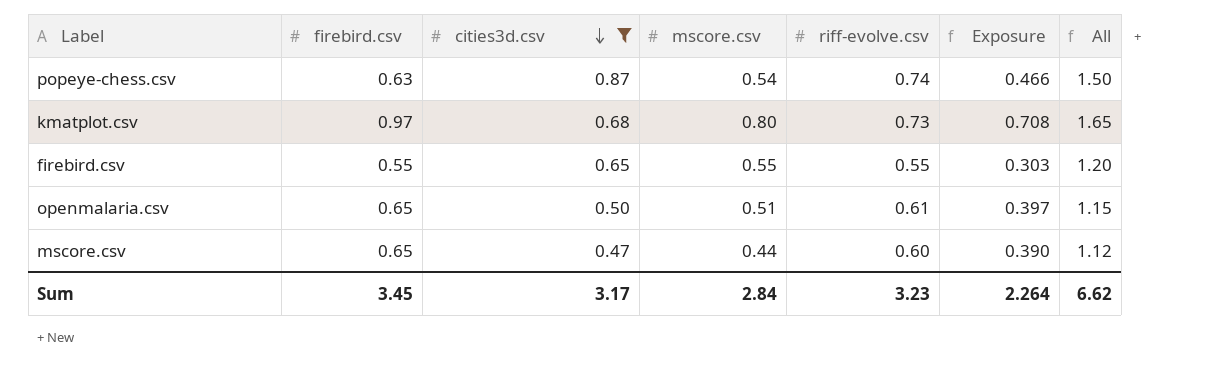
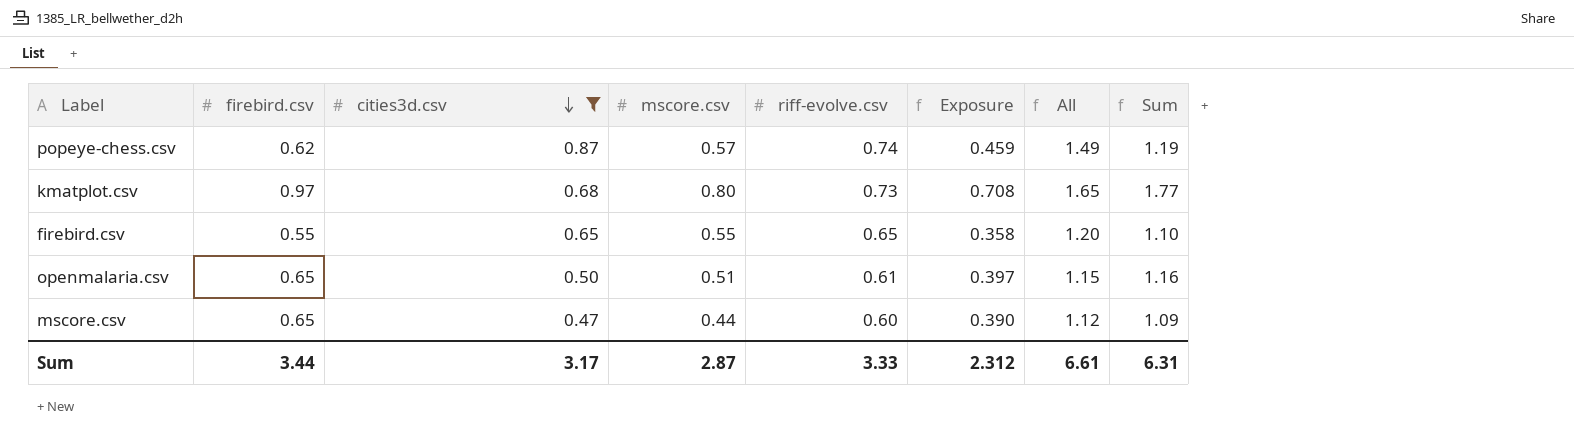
column Sum | formula: none -> [firebird.csv] + [mscore.csv]
popeye-chess.csv | firebird.csv: 0.63 -> 0.62
popeye-chess.csv | mscore.csv: 0.54 -> 0.57
popeye-chess.csv | Exposure: 0.466 -> 0.459
popeye-chess.csv | All: 1.50 -> 1.49
firebird.csv | riff-evolve.csv: 0.55 -> 0.65
firebird.csv | Exposure: 0.303 -> 0.358
Sum | firebird.csv: 3.45 -> 3.44
Sum | mscore.csv: 2.84 -> 2.87
Sum | riff-evolve.csv: 3.23 -> 3.33
Sum | Exposure: 2.264 -> 2.312
Sum | All: 6.62 -> 6.61

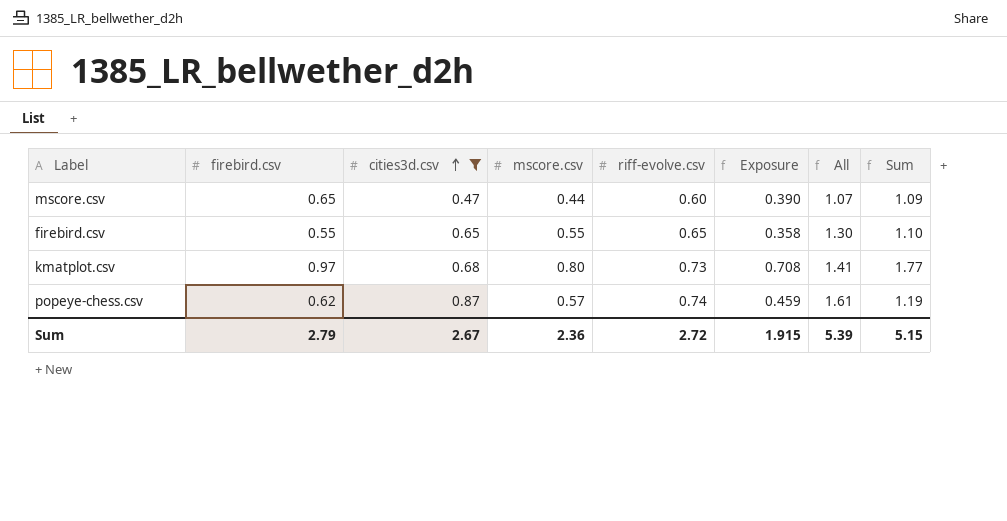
row order: cities3d.csv descending -> cities3d.csv ascending
column All | formula: [firebird.csv] + [cities3d.csv] -> [cities3d.csv] + [riff-evolve.csv]
row openmalaria.csv: 0.65 | 0.50 | 0.51 | 0.61 | 0.397 | 1.15 | 1.16 -> none
Sum | firebird.csv: 3.44 -> 2.79
Sum | cities3d.csv: 3.17 -> 2.67
Sum | mscore.csv: 2.87 -> 2.36
Sum | riff-evolve.csv: 3.33 -> 2.72
Sum | Exposure: 2.312 -> 1.915
Sum | All: 6.61 -> 5.39
Sum | Sum: 6.31 -> 5.15

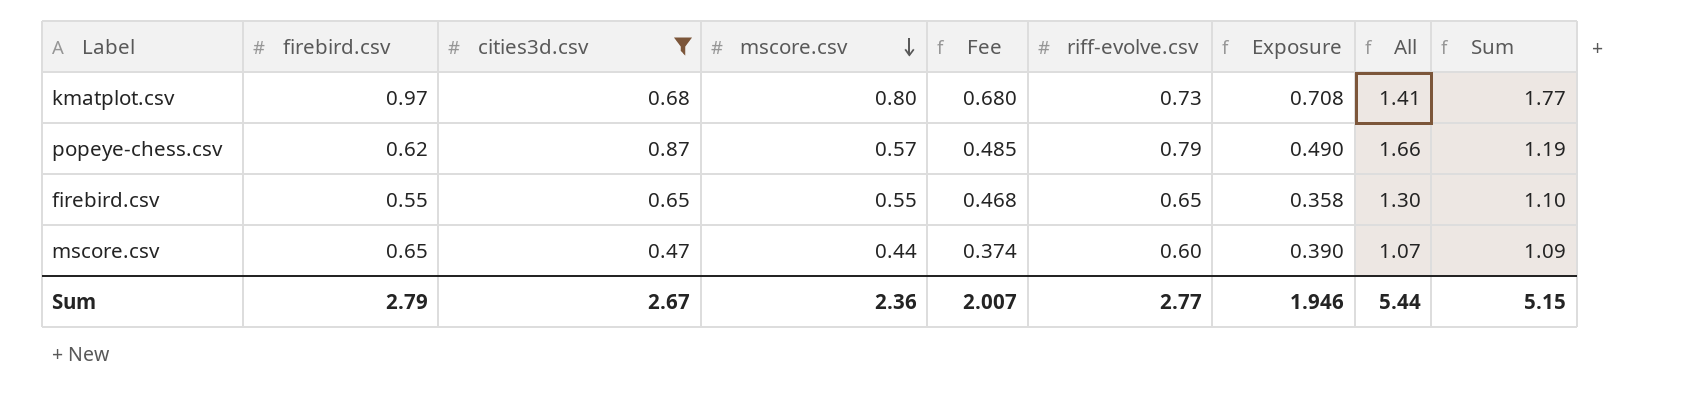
row order: cities3d.csv ascending -> mscore.csv descending
column Fee | formula: none -> [mscore.csv] * 0.85
popeye-chess.csv | riff-evolve.csv: 0.74 -> 0.79
popeye-chess.csv | Exposure: 0.459 -> 0.490
popeye-chess.csv | All: 1.61 -> 1.66
Sum | riff-evolve.csv: 2.72 -> 2.77
Sum | Exposure: 1.915 -> 1.946
Sum | All: 5.39 -> 5.44

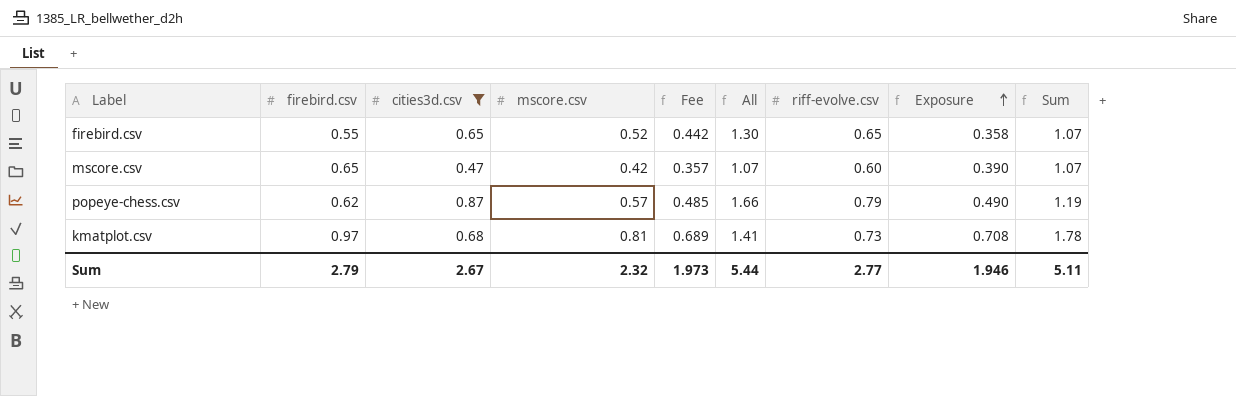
row order: mscore.csv descending -> Exposure ascending
column All | position: 8 -> 6
firebird.csv | mscore.csv: 0.55 -> 0.52
firebird.csv | Fee: 0.468 -> 0.442
firebird.csv | Sum: 1.10 -> 1.07
mscore.csv | mscore.csv: 0.44 -> 0.42
mscore.csv | Fee: 0.374 -> 0.357
mscore.csv | Sum: 1.09 -> 1.07
kmatplot.csv | mscore.csv: 0.80 -> 0.81
kmatplot.csv | Fee: 0.680 -> 0.689
kmatplot.csv | Sum: 1.77 -> 1.78
Sum | mscore.csv: 2.36 -> 2.32
Sum | Fee: 2.007 -> 1.973
Sum | Sum: 5.15 -> 5.11

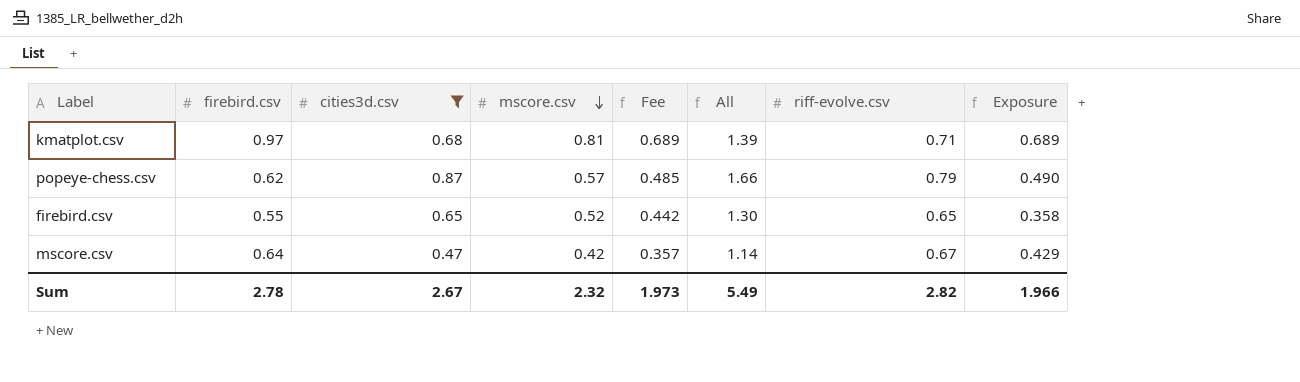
row order: Exposure ascending -> mscore.csv descending
column Sum | formula: [firebird.csv] + [mscore.csv] -> none
kmatplot.csv | All: 1.41 -> 1.39
kmatplot.csv | riff-evolve.csv: 0.73 -> 0.71
kmatplot.csv | Exposure: 0.708 -> 0.689
mscore.csv | firebird.csv: 0.65 -> 0.64
mscore.csv | All: 1.07 -> 1.14
mscore.csv | riff-evolve.csv: 0.60 -> 0.67
mscore.csv | Exposure: 0.390 -> 0.429
Sum | firebird.csv: 2.79 -> 2.78
Sum | All: 5.44 -> 5.49
Sum | riff-evolve.csv: 2.77 -> 2.82
Sum | Exposure: 1.946 -> 1.966

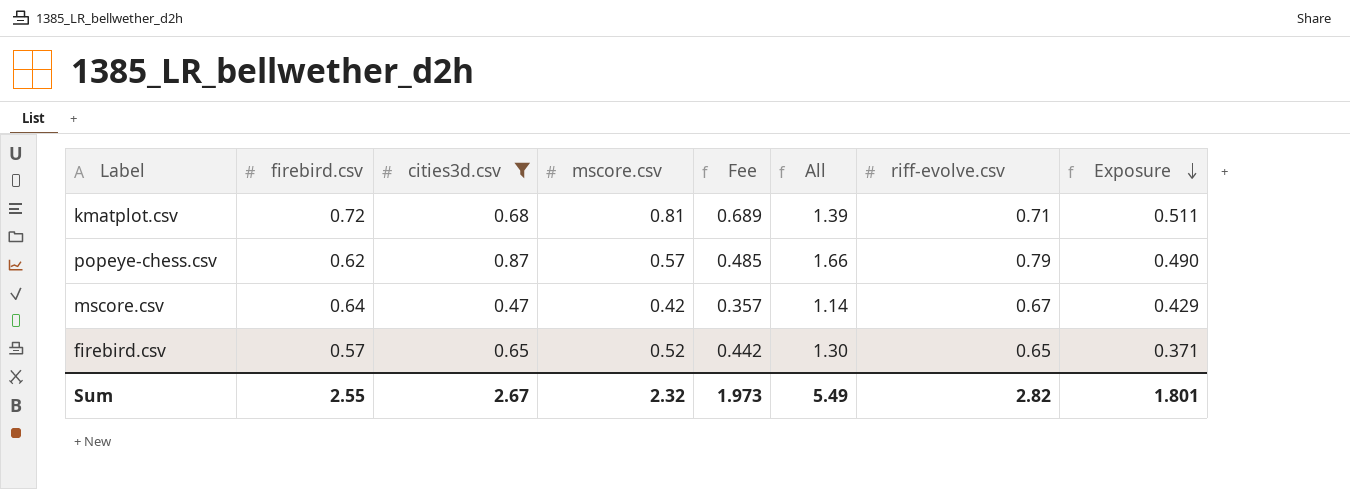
row order: mscore.csv descending -> Exposure descending
kmatplot.csv | firebird.csv: 0.97 -> 0.72
kmatplot.csv | Exposure: 0.689 -> 0.511
firebird.csv | firebird.csv: 0.55 -> 0.57
firebird.csv | Exposure: 0.358 -> 0.371
Sum | firebird.csv: 2.78 -> 2.55
Sum | Exposure: 1.966 -> 1.801

